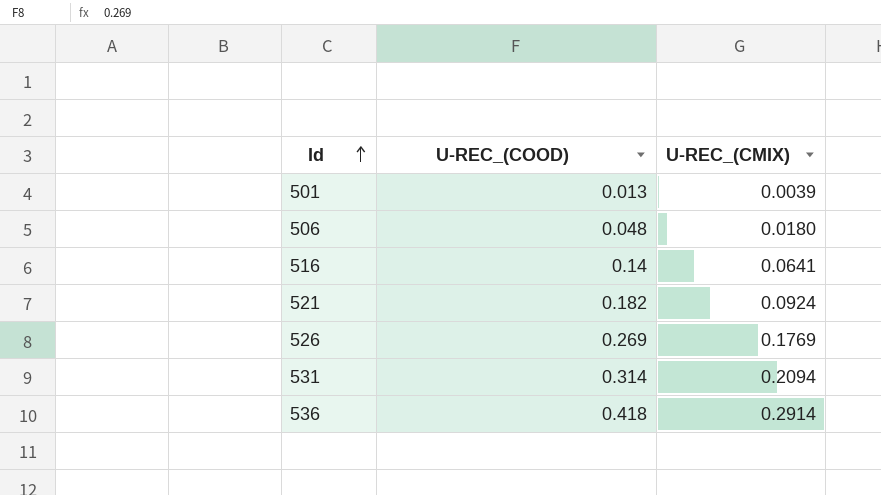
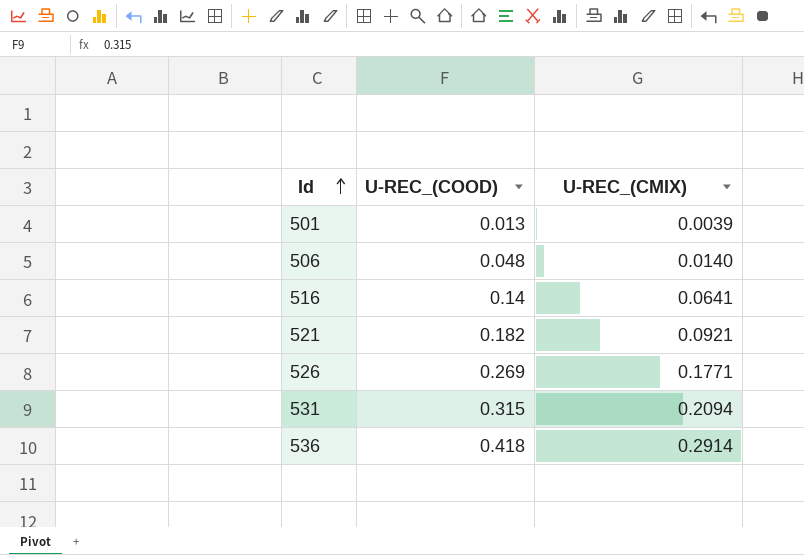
506 | U-REC_(CMIX): 0.0180 -> 0.0140
521 | U-REC_(CMIX): 0.0924 -> 0.0921
526 | U-REC_(CMIX): 0.1769 -> 0.1771
531 | U-REC_(COOD): 0.314 -> 0.315

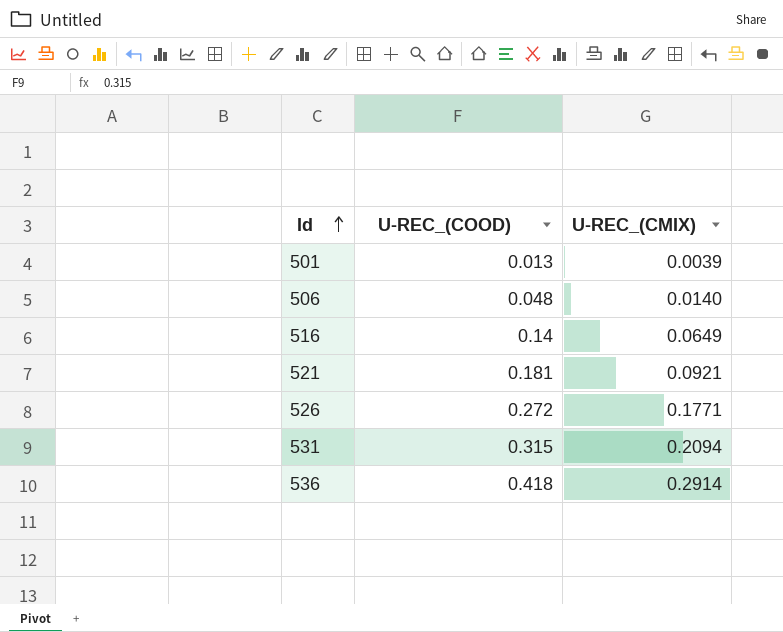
516 | U-REC_(CMIX): 0.0641 -> 0.0649
521 | U-REC_(COOD): 0.182 -> 0.181
526 | U-REC_(COOD): 0.269 -> 0.272

